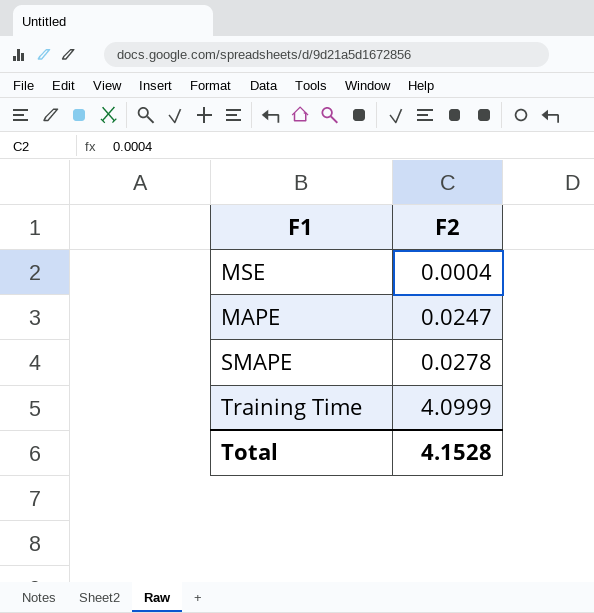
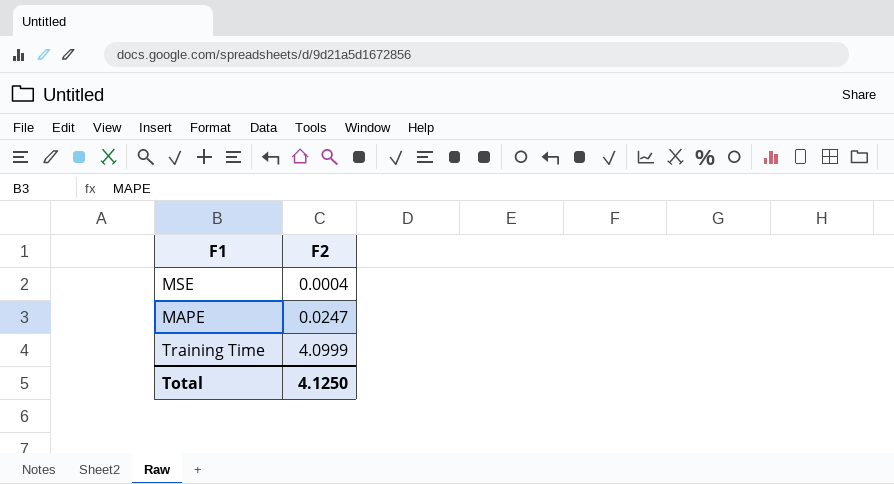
row SMAPE: 0.0278 -> none
Total | F2: 4.1528 -> 4.1250

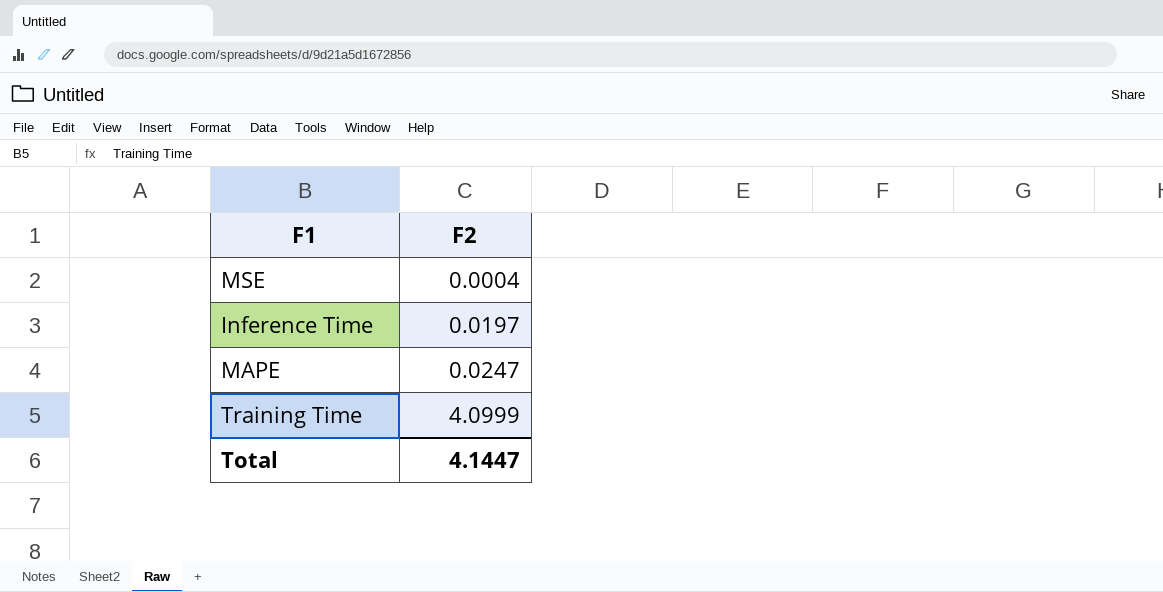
row Inference Time: none -> 0.0197
Total | F2: 4.1250 -> 4.1447

